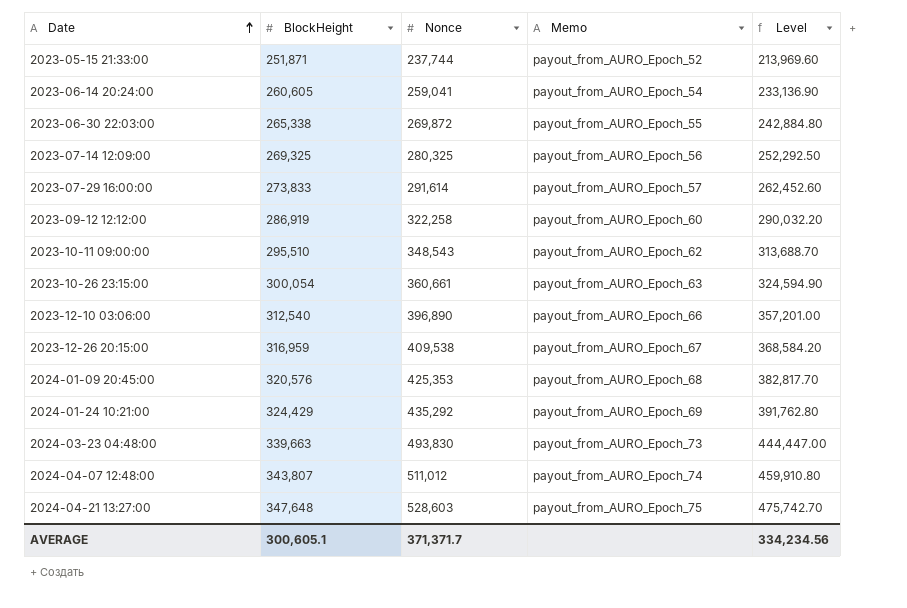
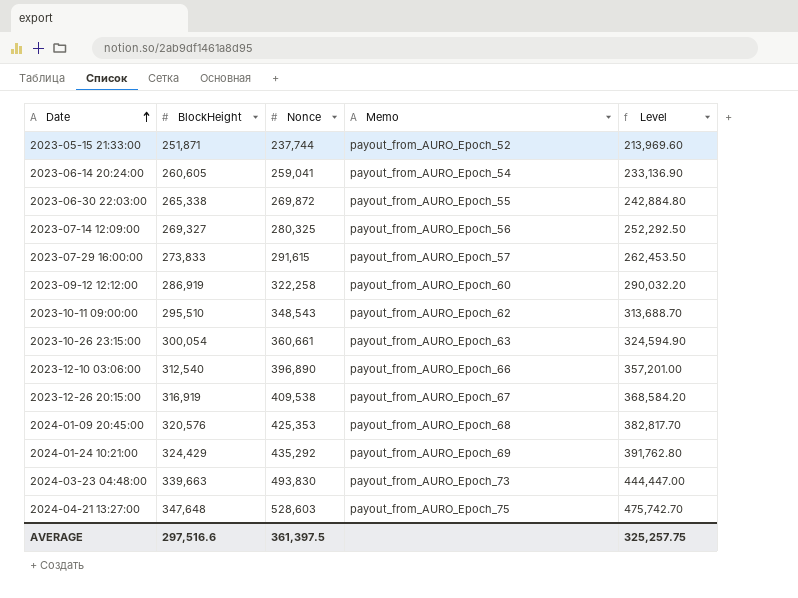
row 2024-04-07 12:48:00: 343,807 | 511,012 | payout_from_AURO_Epoch_74 | 459,910.80 -> none
2023-07-14 12:09:00 | BlockHeight: 269,325 -> 269,327
2023-07-29 16:00:00 | Nonce: 291,614 -> 291,615
2023-07-29 16:00:00 | Level: 262,452.60 -> 262,453.50
2023-12-26 20:15:00 | BlockHeight: 316,959 -> 316,919
AVERAGE | BlockHeight: 300,605.1 -> 297,516.6
AVERAGE | Nonce: 371,371.7 -> 361,397.5
AVERAGE | Level: 334,234.56 -> 325,257.75

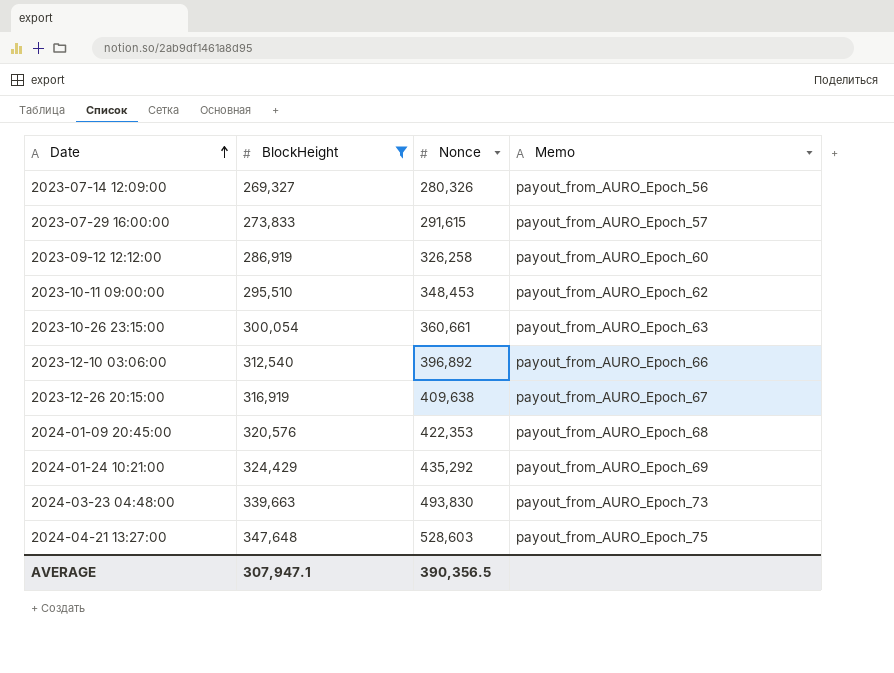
filter: none -> BlockHeight >= 269,327
column Level | formula: [Nonce] * 0.9 -> none
2023-07-14 12:09:00 | Nonce: 280,325 -> 280,326
2023-09-12 12:12:00 | Nonce: 322,258 -> 326,258
2023-10-11 09:00:00 | Nonce: 348,543 -> 348,453
2023-12-10 03:06:00 | Nonce: 396,890 -> 396,892
2023-12-26 20:15:00 | Nonce: 409,538 -> 409,638
2024-01-09 20:45:00 | Nonce: 425,353 -> 422,353
AVERAGE | BlockHeight: 297,516.6 -> 307,947.1
AVERAGE | Nonce: 361,397.5 -> 390,356.5

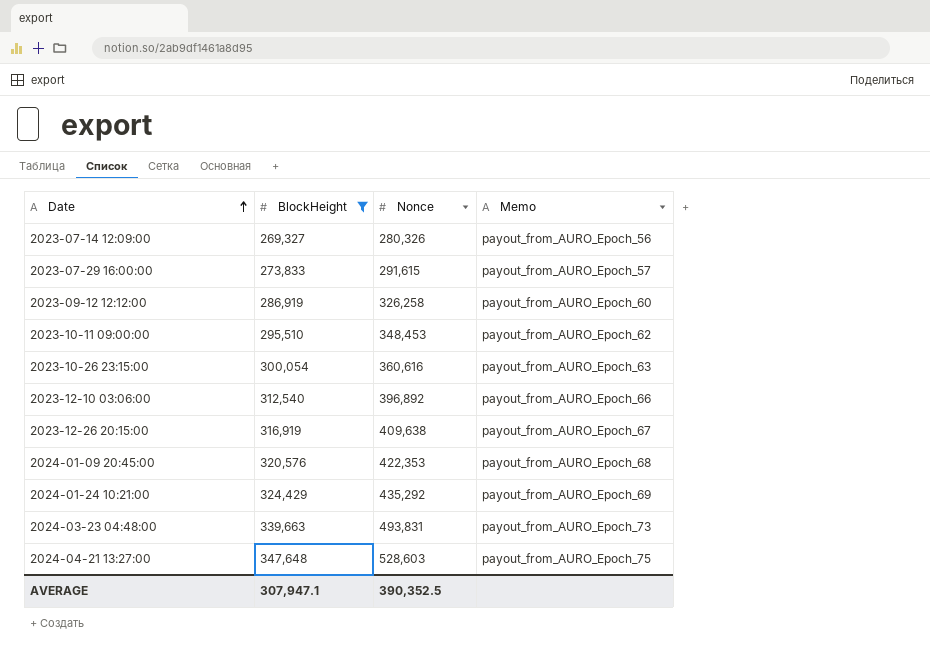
2023-10-26 23:15:00 | Nonce: 360,661 -> 360,616
2024-03-23 04:48:00 | Nonce: 493,830 -> 493,831
AVERAGE | Nonce: 390,356.5 -> 390,352.5

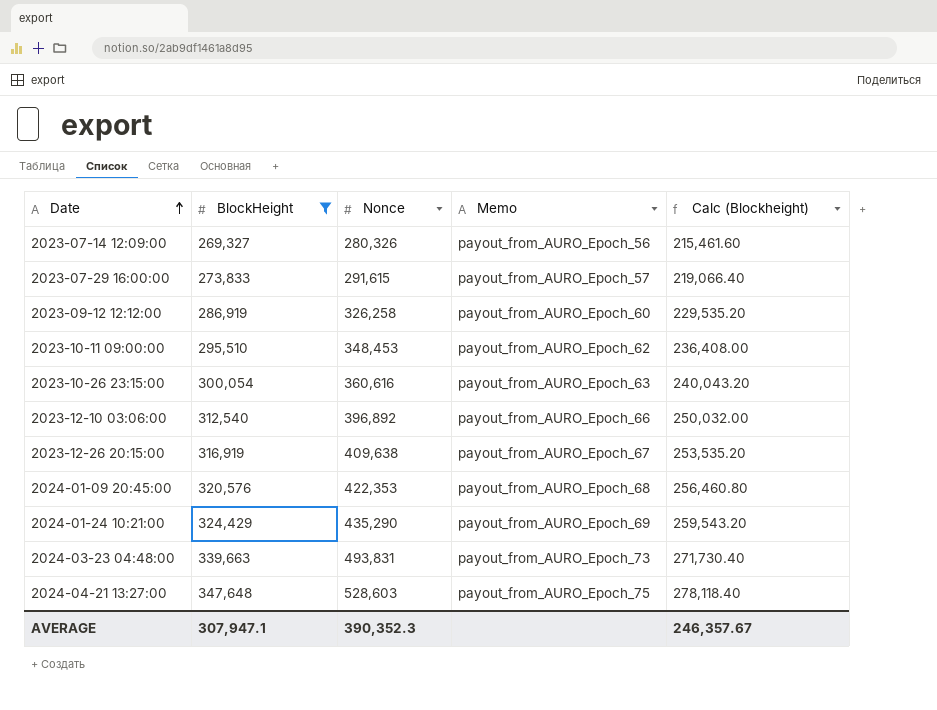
column Calc (Blockheight) | formula: none -> [BlockHeight] * 0.8
2024-01-24 10:21:00 | Nonce: 435,292 -> 435,290
AVERAGE | Nonce: 390,352.5 -> 390,352.3

